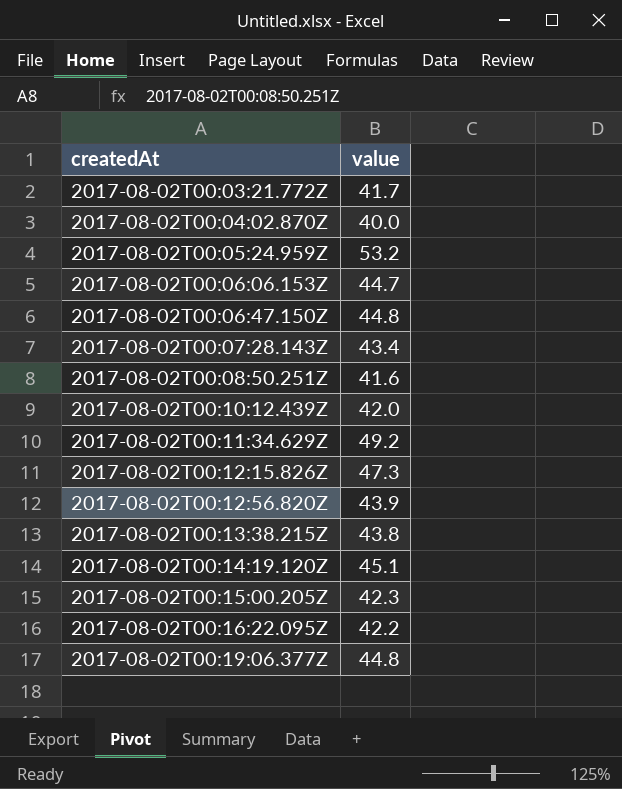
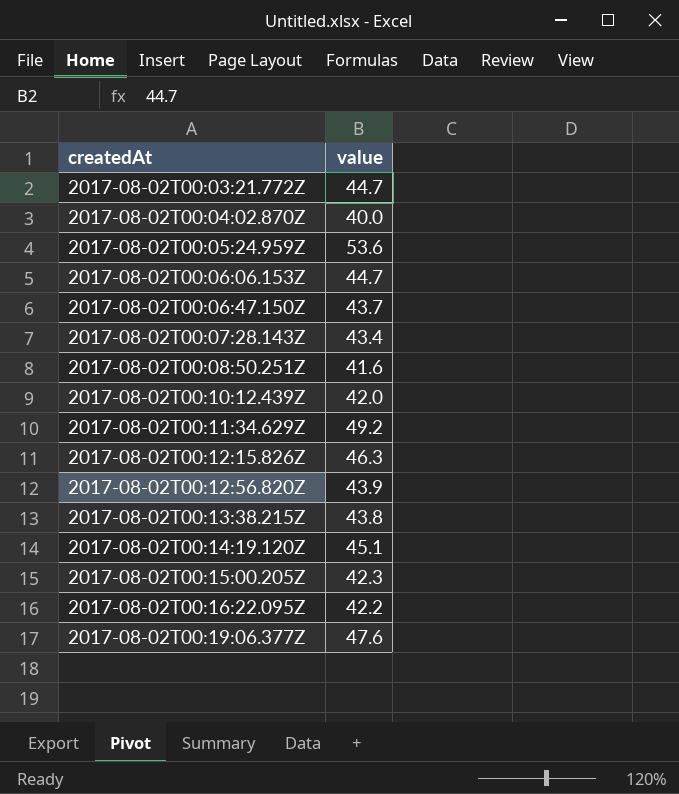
2017-08-02T00:03:21.772Z | value: 41.7 -> 44.7
2017-08-02T00:05:24.959Z | value: 53.2 -> 53.6
2017-08-02T00:06:47.150Z | value: 44.8 -> 43.7
2017-08-02T00:12:15.826Z | value: 47.3 -> 46.3
2017-08-02T00:19:06.377Z | value: 44.8 -> 47.6

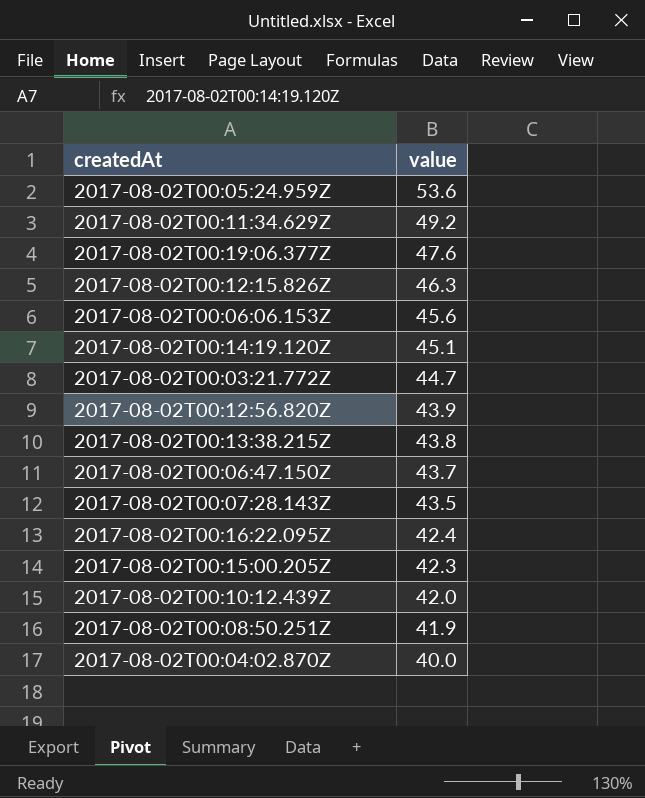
row order: createdAt ascending -> value descending
2017-08-02T00:06:06.153Z | value: 44.7 -> 45.6
2017-08-02T00:07:28.143Z | value: 43.4 -> 43.5
2017-08-02T00:16:22.095Z | value: 42.2 -> 42.4
2017-08-02T00:08:50.251Z | value: 41.6 -> 41.9

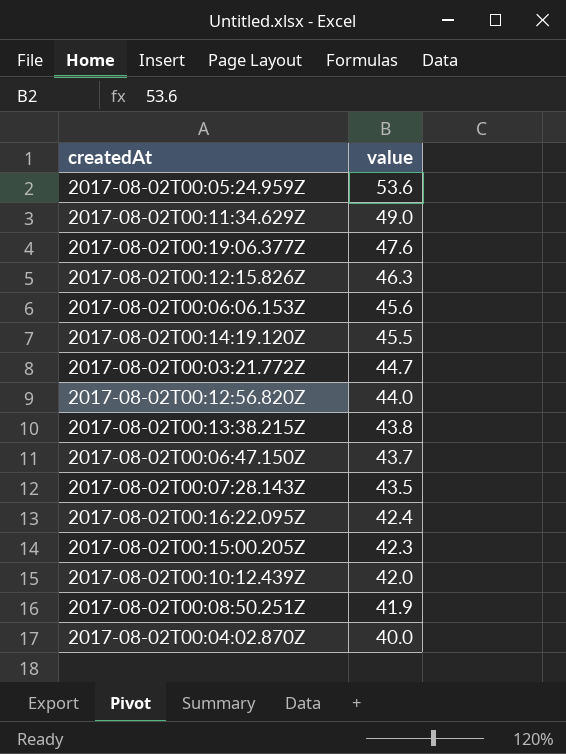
2017-08-02T00:11:34.629Z | value: 49.2 -> 49.0
2017-08-02T00:14:19.120Z | value: 45.1 -> 45.5
2017-08-02T00:12:56.820Z | value: 43.9 -> 44.0

